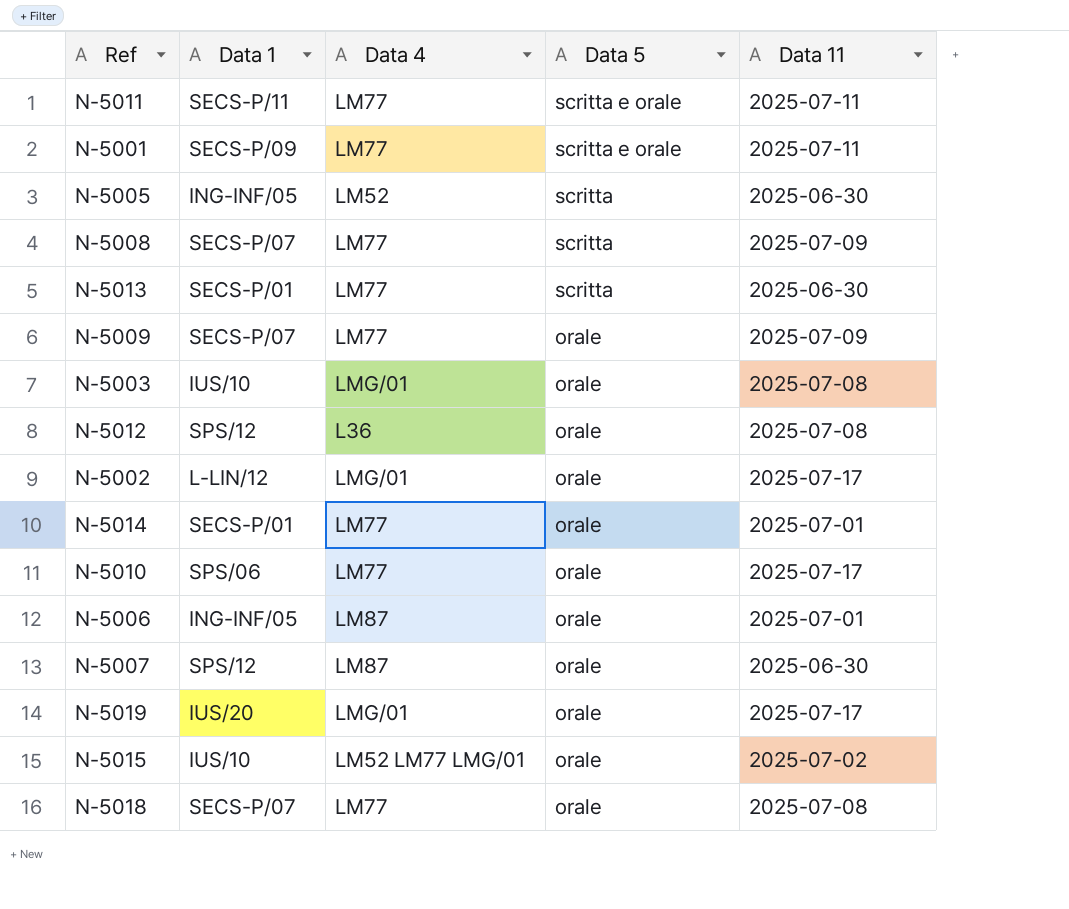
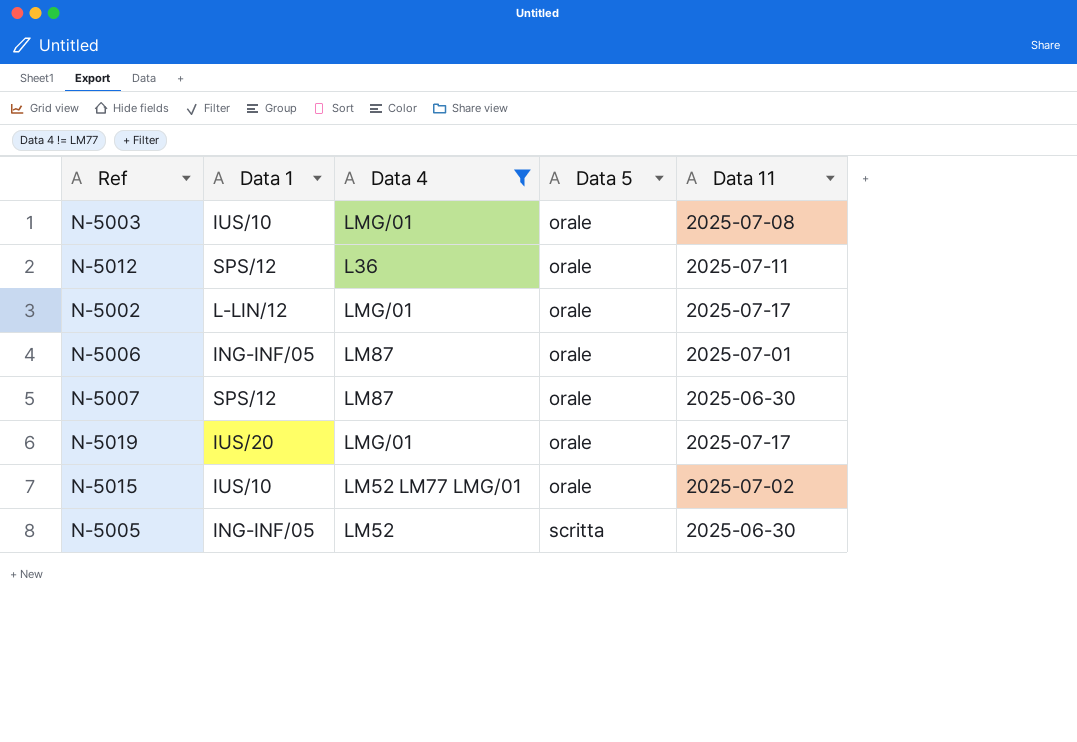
filter: none -> Data 4 != LM77
row order: Data 5 descending -> Data 5 ascending
N-5012 | Data 11: 2025-07-08 -> 2025-07-11

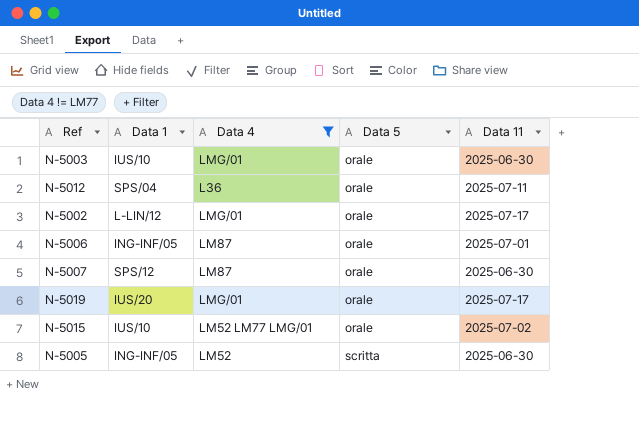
N-5003 | Data 11: 2025-07-08 -> 2025-06-30
N-5012 | Data 1: SPS/12 -> SPS/04

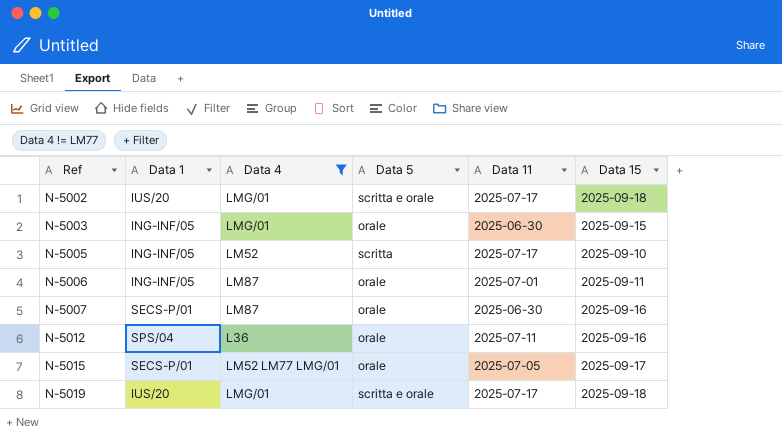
row order: Data 5 ascending -> Ref ascending
column Data 15 | position: none -> 6
N-5002 | Data 1: L-LIN/12 -> IUS/20
N-5002 | Data 5: orale -> scritta e orale
N-5003 | Data 1: IUS/10 -> ING-INF/05
N-5005 | Data 11: 2025-06-30 -> 2025-07-17
N-5007 | Data 1: SPS/12 -> SECS-P/01
N-5015 | Data 1: IUS/10 -> SECS-P/01
N-5015 | Data 11: 2025-07-02 -> 2025-07-05
N-5019 | Data 5: orale -> scritta e orale

